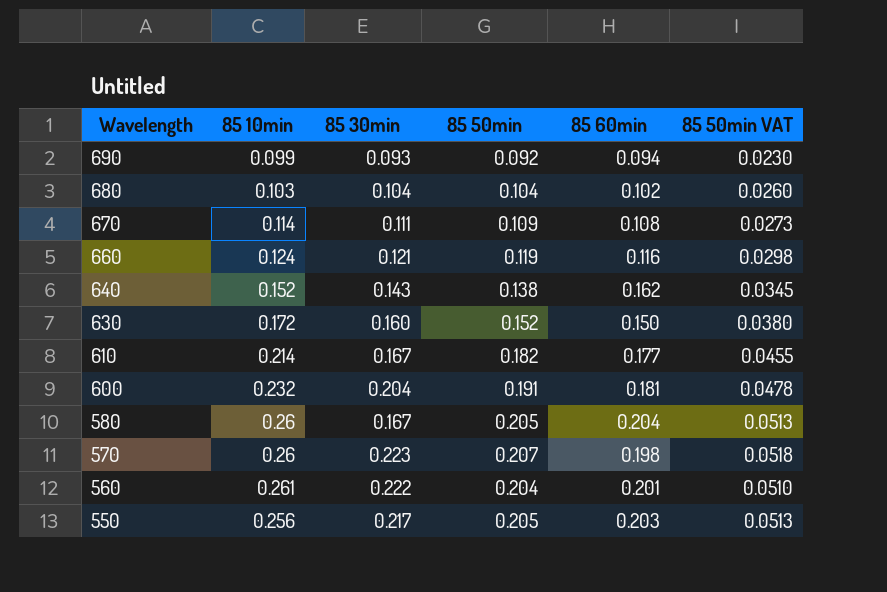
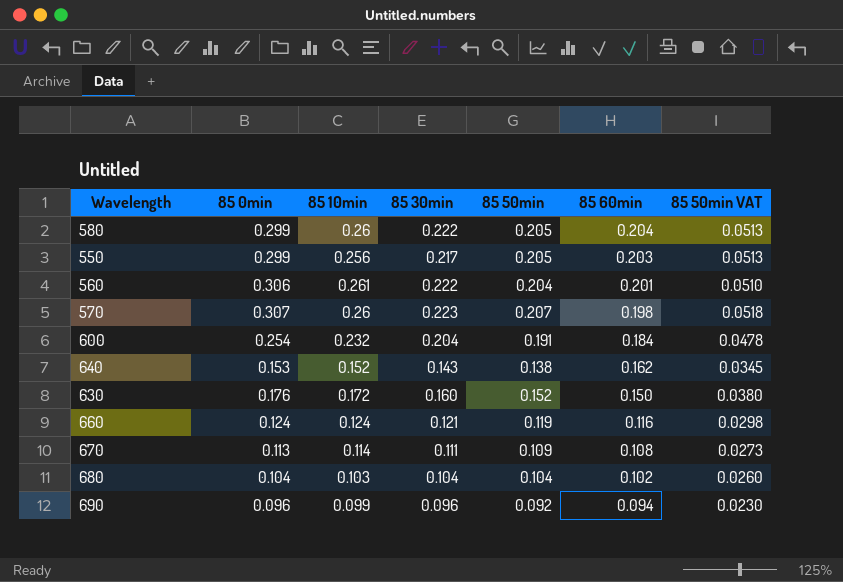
row order: Wavelength descending -> 85 60min descending
column 85 0min | position: none -> 2
row 610: 0.214 | 0.167 | 0.182 | 0.177 | 0.0455 -> none
580 | 85 30min: 0.167 -> 0.222
600 | 85 60min: 0.181 -> 0.184
690 | 85 30min: 0.093 -> 0.096

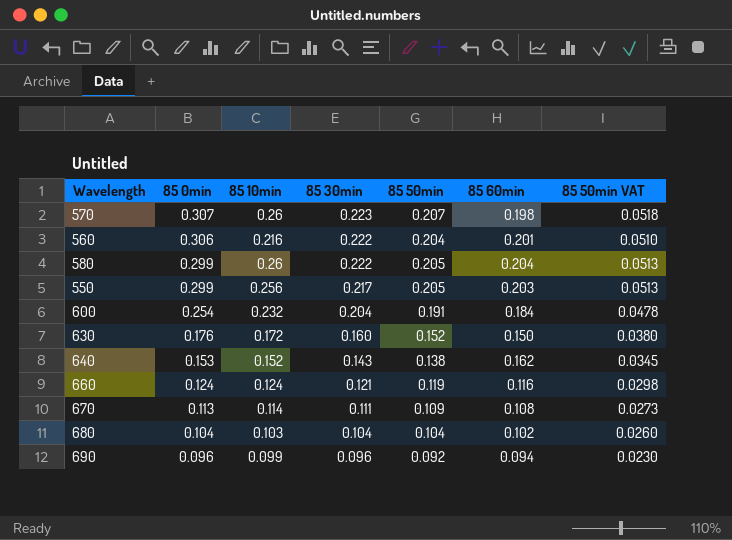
row order: 85 60min descending -> 85 0min descending
560 | 85 10min: 0.261 -> 0.216

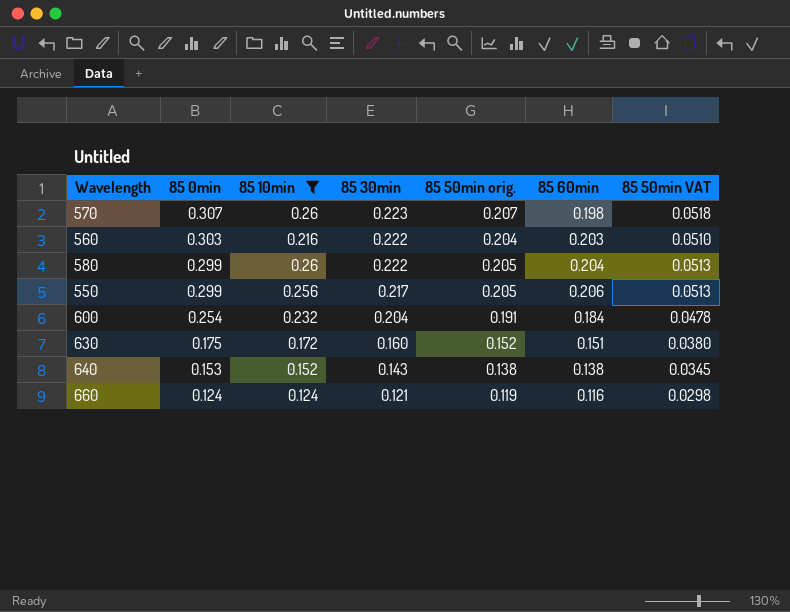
filter: none -> 85 10min >= 0.124
column name: 85 50min -> 85 50min orig.
560 | 85 0min: 0.306 -> 0.303
560 | 85 60min: 0.201 -> 0.203
550 | 85 60min: 0.203 -> 0.206
630 | 85 0min: 0.176 -> 0.175
630 | 85 60min: 0.150 -> 0.151
640 | 85 60min: 0.162 -> 0.138

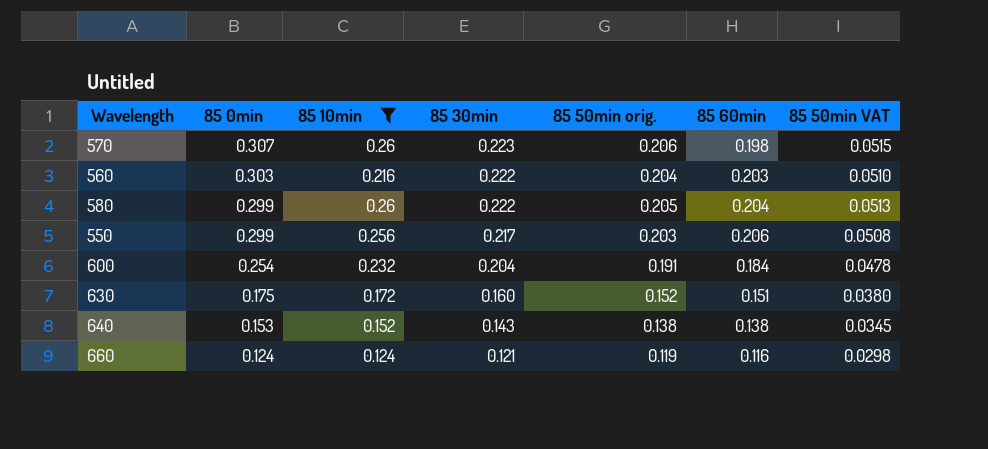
570 | 85 50min orig.: 0.207 -> 0.206
570 | 85 50min VAT: 0.0518 -> 0.0515
550 | 85 50min orig.: 0.205 -> 0.203
550 | 85 50min VAT: 0.0513 -> 0.0508

